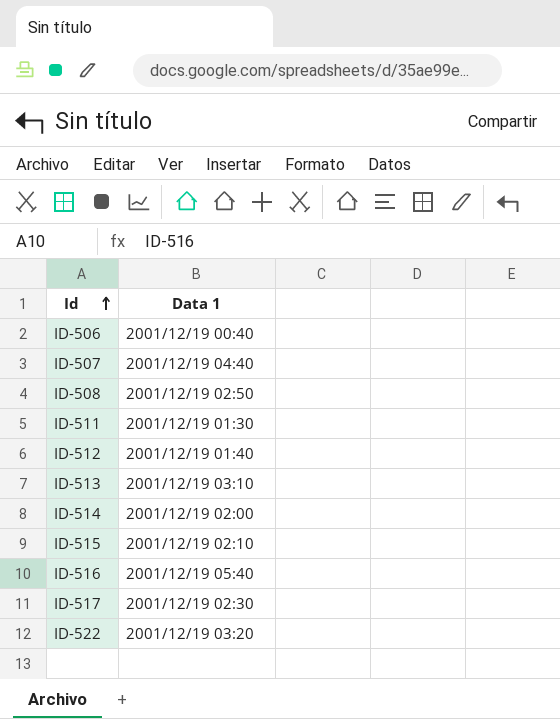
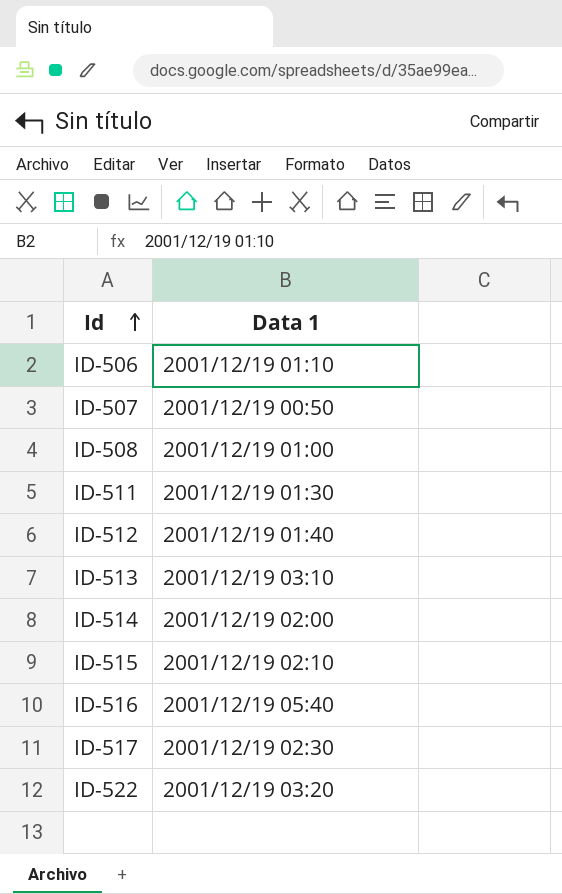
ID-506 | Data 1: 2001/12/19 00:40 -> 2001/12/19 01:10
ID-507 | Data 1: 2001/12/19 04:40 -> 2001/12/19 00:50
ID-508 | Data 1: 2001/12/19 02:50 -> 2001/12/19 01:00

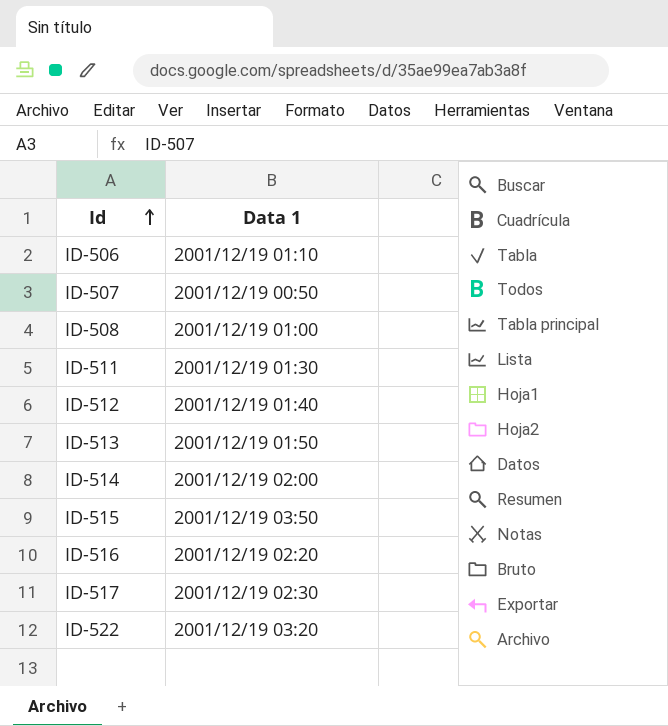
ID-513 | Data 1: 2001/12/19 03:10 -> 2001/12/19 01:50
ID-515 | Data 1: 2001/12/19 02:10 -> 2001/12/19 03:50
ID-516 | Data 1: 2001/12/19 05:40 -> 2001/12/19 02:20

